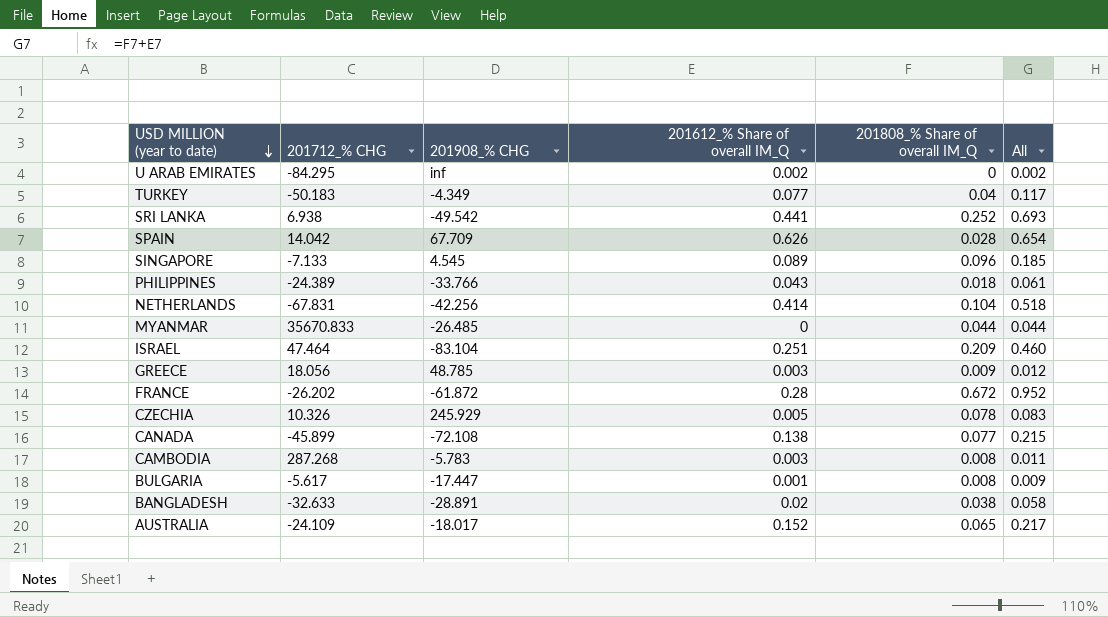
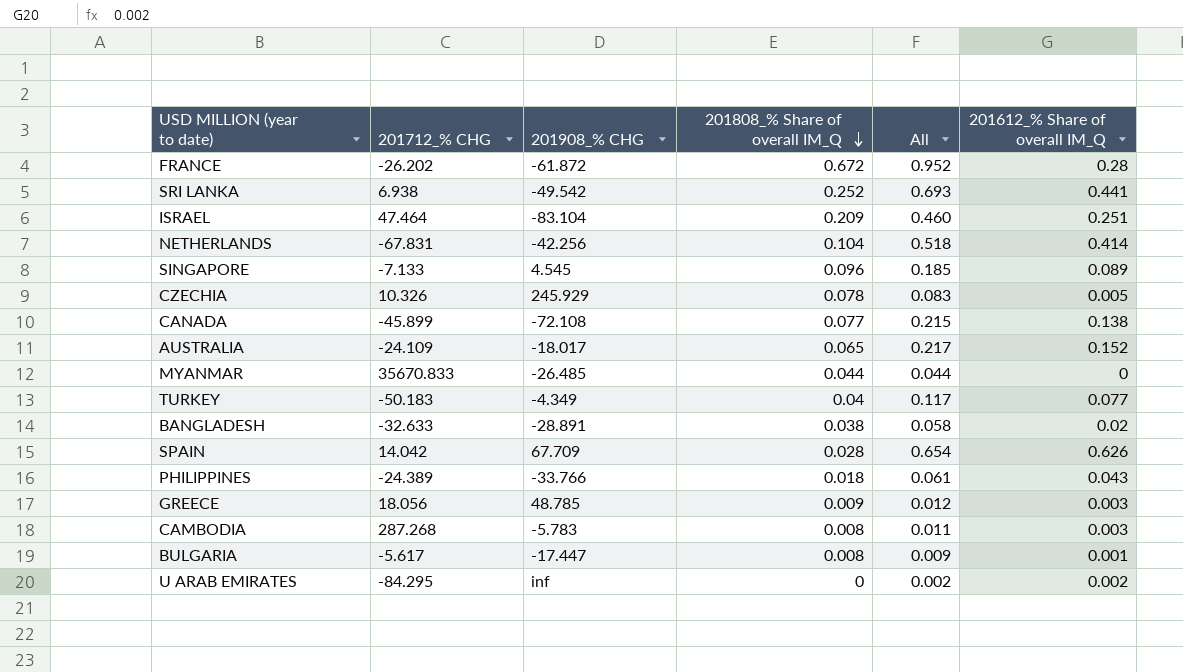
row order: USD MILLION (year to date) descending -> 201808_% Share of overall IM_Q descending
column 201612_% Share of overall IM_Q | position: 4 -> 6

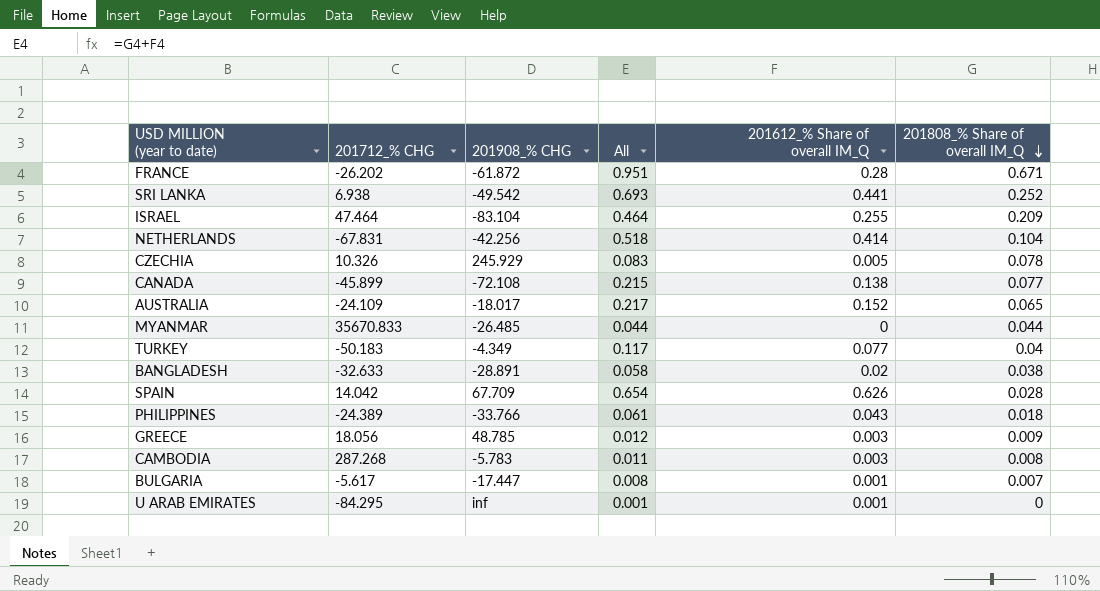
column 201808_% Share of overall IM_Q | position: 4 -> 6
row SINGAPORE: -7.133 | 4.545 | 0.096 | 0.185 | 0.089 -> none
FRANCE | All: 0.952 -> 0.951
FRANCE | 201808_% Share of overall IM_Q: 0.672 -> 0.671
ISRAEL | All: 0.460 -> 0.464
ISRAEL | 201612_% Share of overall IM_Q: 0.251 -> 0.255
BULGARIA | All: 0.009 -> 0.008
BULGARIA | 201808_% Share of overall IM_Q: 0.008 -> 0.007
U ARAB EMIRATES | All: 0.002 -> 0.001
U ARAB EMIRATES | 201612_% Share of overall IM_Q: 0.002 -> 0.001

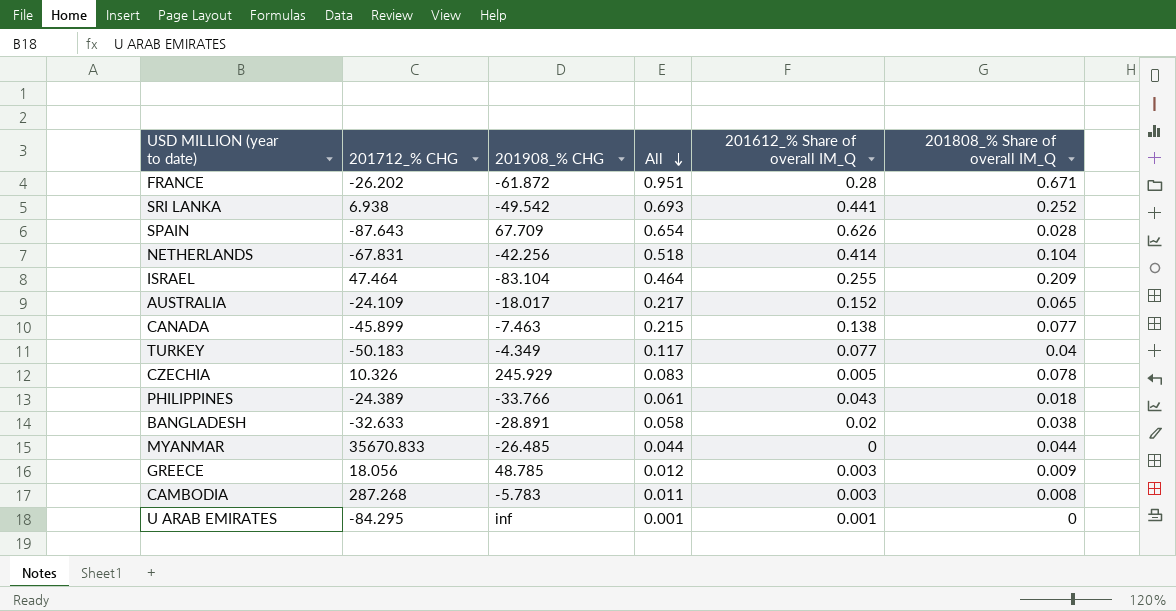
row order: 201808_% Share of overall IM_Q descending -> All descending
row BULGARIA: -5.617 | -17.447 | 0.008 | 0.001 | 0.007 -> none
SPAIN | 201712_% CHG: 14.042 -> -87.643
CANADA | 201908_% CHG: -72.108 -> -7.463

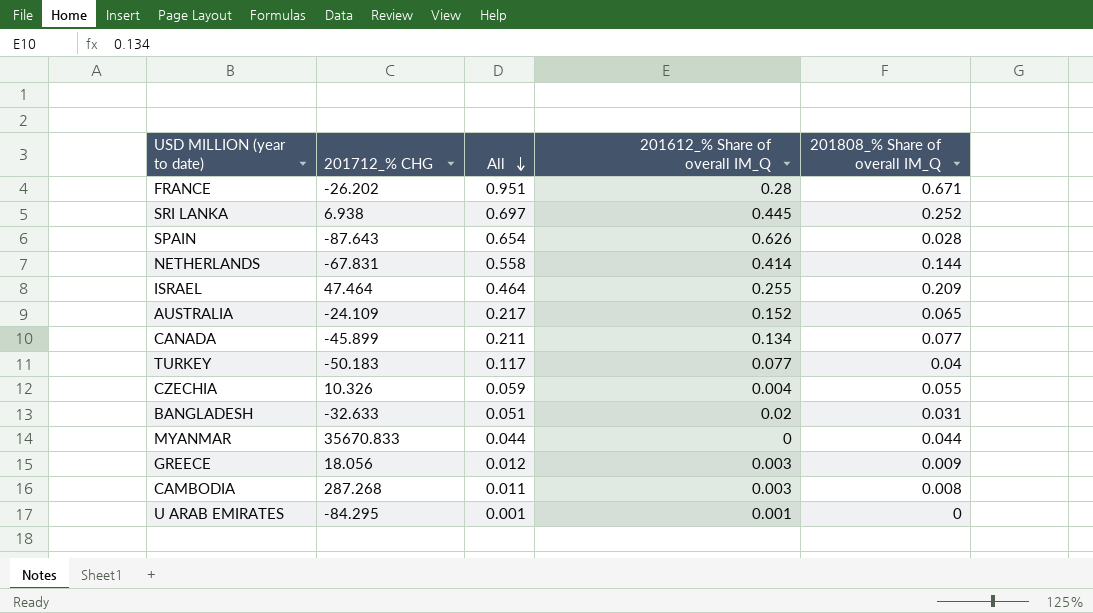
column 201908_% CHG | position: 3 -> none
row PHILIPPINES: -24.389 | -33.766 | 0.061 | 0.043 | 0.018 -> none
SRI LANKA | All: 0.693 -> 0.697
SRI LANKA | 201612_% Share of overall IM_Q: 0.441 -> 0.445
NETHERLANDS | All: 0.518 -> 0.558
NETHERLANDS | 201808_% Share of overall IM_Q: 0.104 -> 0.144
CANADA | All: 0.215 -> 0.211
CANADA | 201612_% Share of overall IM_Q: 0.138 -> 0.134
CZECHIA | All: 0.083 -> 0.059
CZECHIA | 201612_% Share of overall IM_Q: 0.005 -> 0.004
CZECHIA | 201808_% Share of overall IM_Q: 0.078 -> 0.055
BANGLADESH | All: 0.058 -> 0.051
BANGLADESH | 201808_% Share of overall IM_Q: 0.038 -> 0.031

